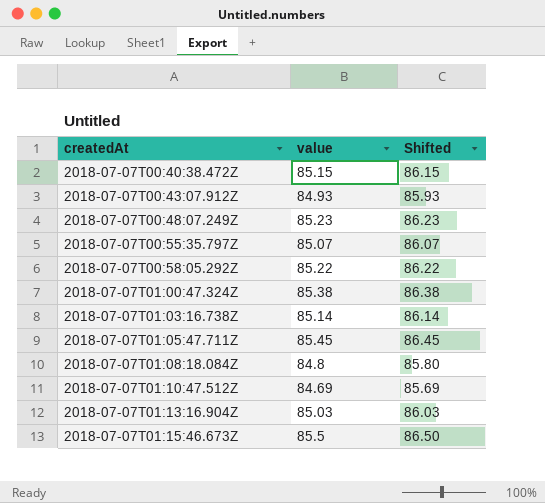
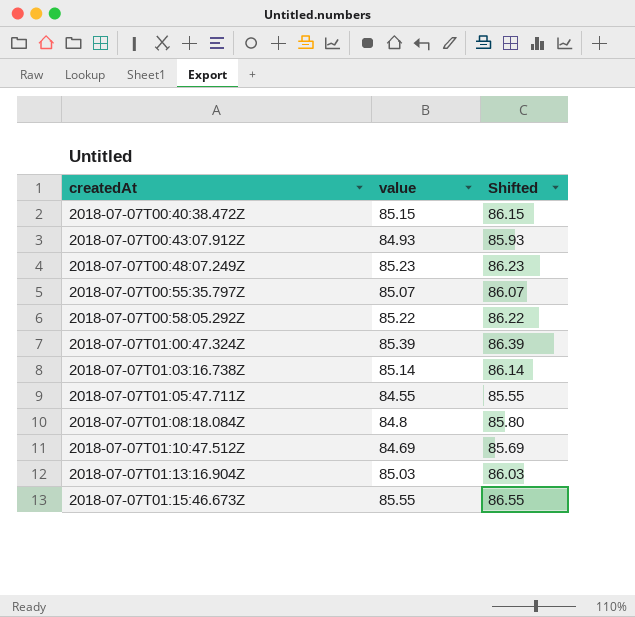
2018-07-07T01:00:47.324Z | value: 85.38 -> 85.39
2018-07-07T01:00:47.324Z | Shifted: 86.38 -> 86.39
2018-07-07T01:05:47.711Z | value: 85.45 -> 84.55
2018-07-07T01:05:47.711Z | Shifted: 86.45 -> 85.55
2018-07-07T01:15:46.673Z | value: 85.5 -> 85.55
2018-07-07T01:15:46.673Z | Shifted: 86.50 -> 86.55

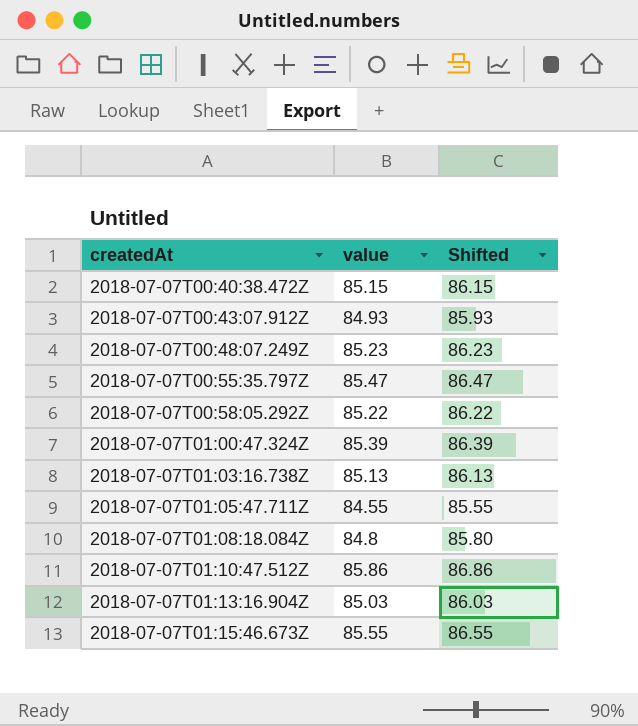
2018-07-07T00:55:35.797Z | value: 85.07 -> 85.47
2018-07-07T00:55:35.797Z | Shifted: 86.07 -> 86.47
2018-07-07T01:03:16.738Z | value: 85.14 -> 85.13
2018-07-07T01:03:16.738Z | Shifted: 86.14 -> 86.13
2018-07-07T01:10:47.512Z | value: 84.69 -> 85.86
2018-07-07T01:10:47.512Z | Shifted: 85.69 -> 86.86

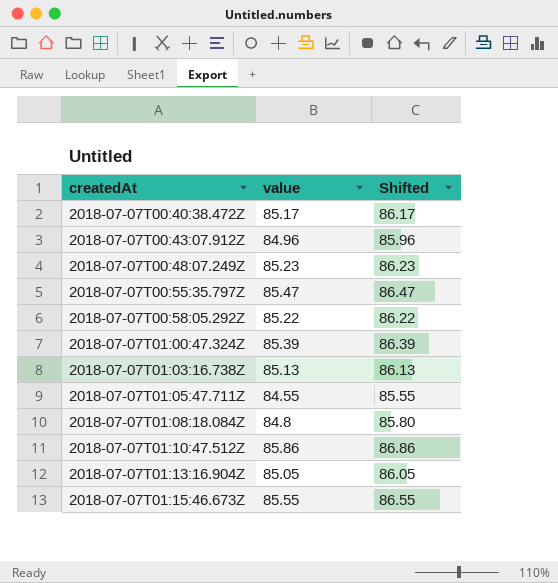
2018-07-07T00:40:38.472Z | value: 85.15 -> 85.17
2018-07-07T00:40:38.472Z | Shifted: 86.15 -> 86.17
2018-07-07T00:43:07.912Z | value: 84.93 -> 84.96
2018-07-07T00:43:07.912Z | Shifted: 85.93 -> 85.96
2018-07-07T01:13:16.904Z | value: 85.03 -> 85.05
2018-07-07T01:13:16.904Z | Shifted: 86.03 -> 86.05

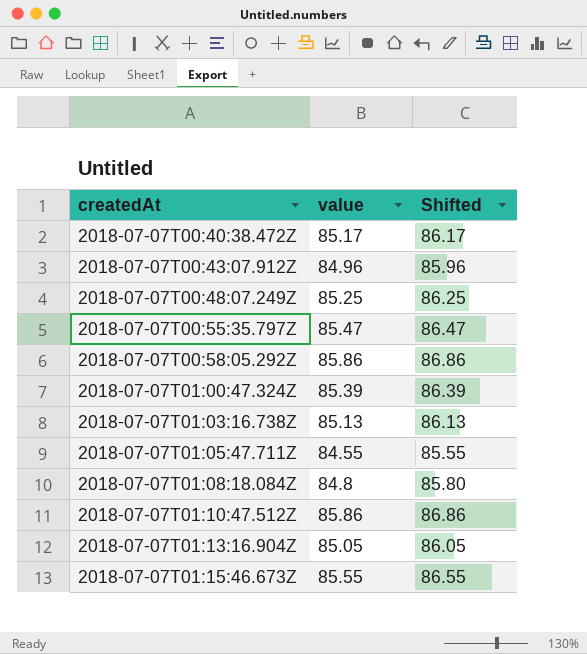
2018-07-07T00:48:07.249Z | value: 85.23 -> 85.25
2018-07-07T00:48:07.249Z | Shifted: 86.23 -> 86.25
2018-07-07T00:58:05.292Z | value: 85.22 -> 85.86
2018-07-07T00:58:05.292Z | Shifted: 86.22 -> 86.86

